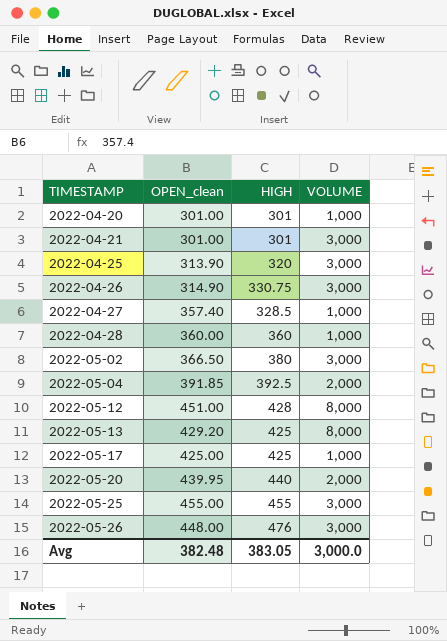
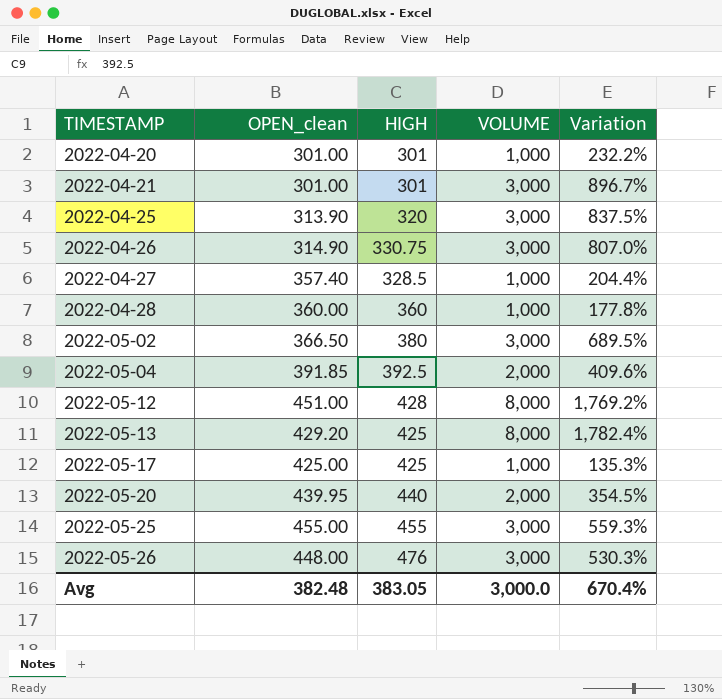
column Variation | formula: none -> ([VOLUME] - [HIGH]) / [HIGH]

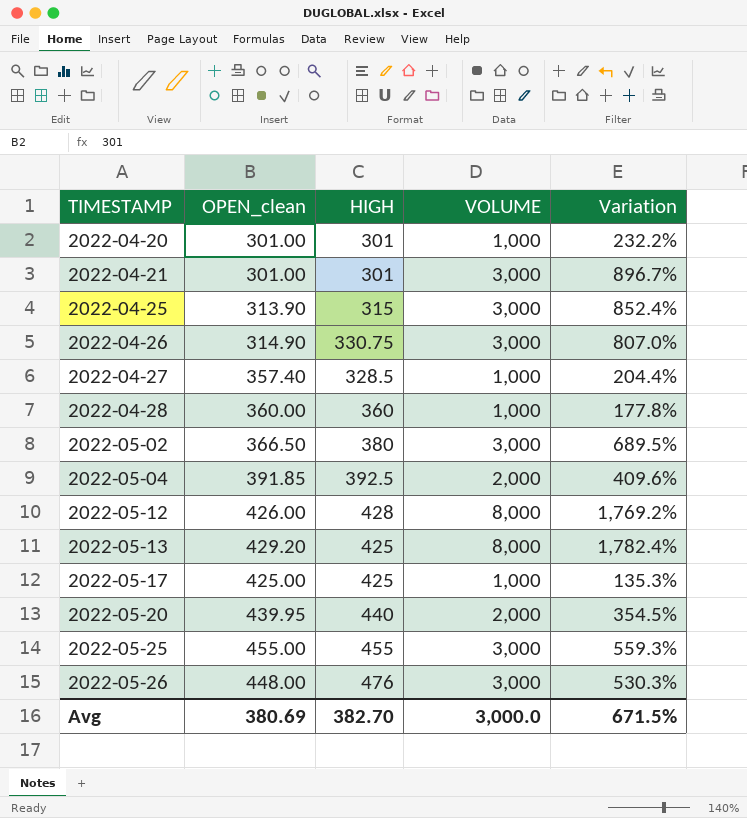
2022-04-25 | HIGH: 320 -> 315
2022-04-25 | Variation: 837.5% -> 852.4%
2022-05-12 | OPEN_clean: 451.00 -> 426.00
Avg | OPEN_clean: 382.48 -> 380.69
Avg | HIGH: 383.05 -> 382.70
Avg | Variation: 670.4% -> 671.5%

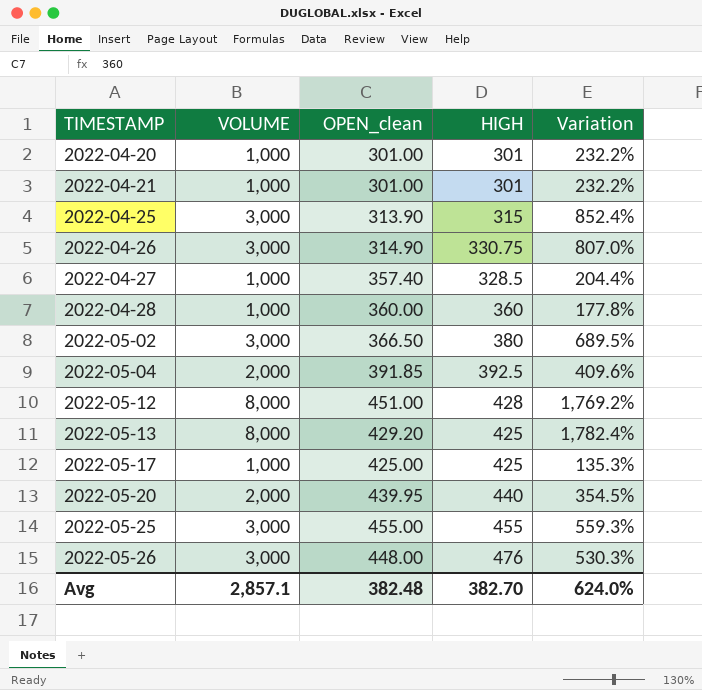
column VOLUME | position: 4 -> 2
2022-04-21 | VOLUME: 3,000 -> 1,000
2022-04-21 | Variation: 896.7% -> 232.2%
2022-05-12 | OPEN_clean: 426.00 -> 451.00
Avg | VOLUME: 3,000.0 -> 2,857.1
Avg | OPEN_clean: 380.69 -> 382.48
Avg | Variation: 671.5% -> 624.0%

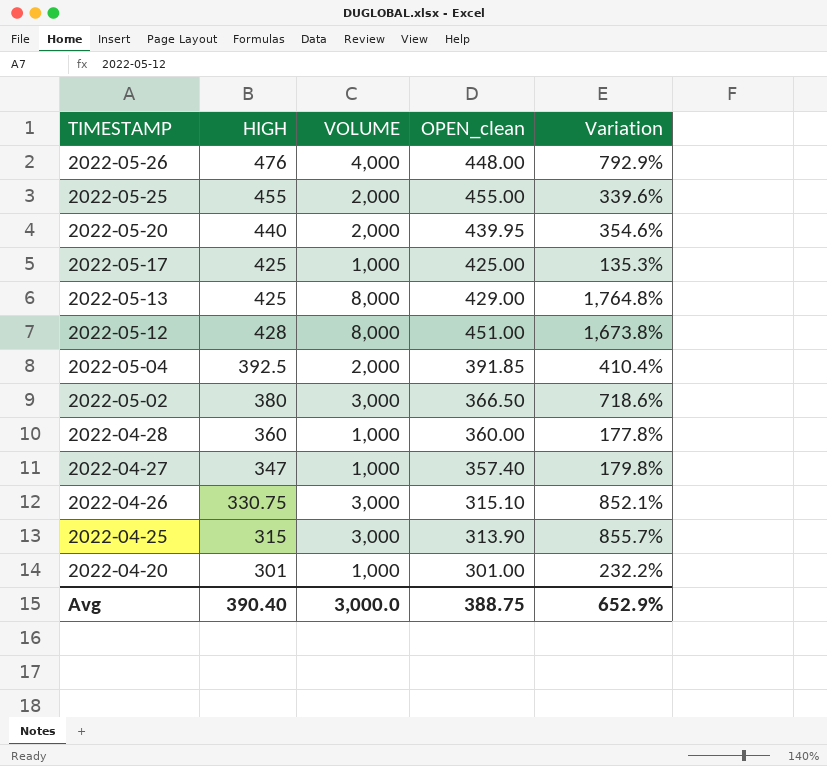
row order: TIMESTAMP ascending -> TIMESTAMP descending
column HIGH | position: 4 -> 2
column Variation | formula: ([VOLUME] - [HIGH]) / [HIGH] -> ([VOLUME] - [OPEN_clean]) / [OPEN_clean]
row 2022-04-21: 1,000 | 301.00 | 301 | 232.2% -> none
2022-05-26 | VOLUME: 3,000 -> 4,000
2022-05-25 | VOLUME: 3,000 -> 2,000
2022-05-13 | OPEN_clean: 429.20 -> 429.00
2022-04-27 | HIGH: 328.5 -> 347
2022-04-26 | OPEN_clean: 314.90 -> 315.10
Avg | HIGH: 382.70 -> 390.40
Avg | VOLUME: 2,857.1 -> 3,000.0
Avg | OPEN_clean: 382.48 -> 388.75
Avg | Variation: 624.0% -> 652.9%

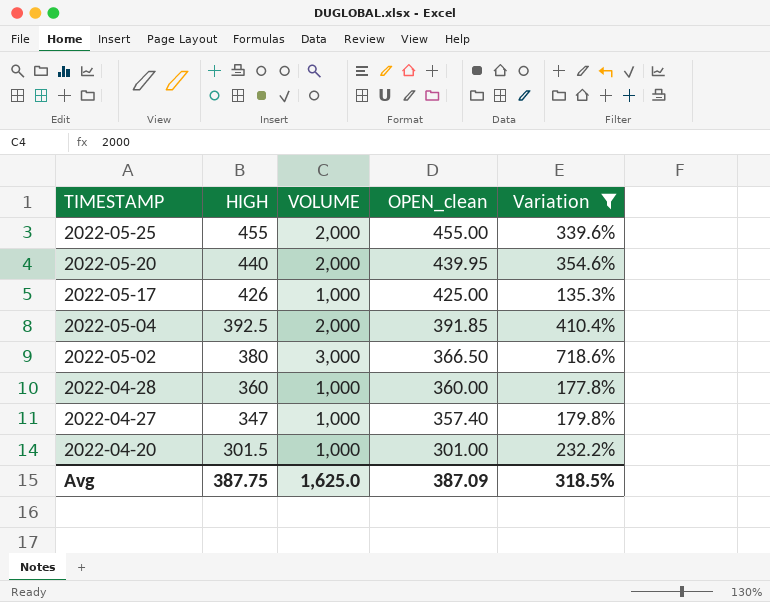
filter: none -> Variation <= 718.6%
2022-05-17 | HIGH: 425 -> 426
2022-04-20 | HIGH: 301 -> 301.5
Avg | HIGH: 390.40 -> 387.75
Avg | VOLUME: 3,000.0 -> 1,625.0
Avg | OPEN_clean: 388.75 -> 387.09
Avg | Variation: 652.9% -> 318.5%

